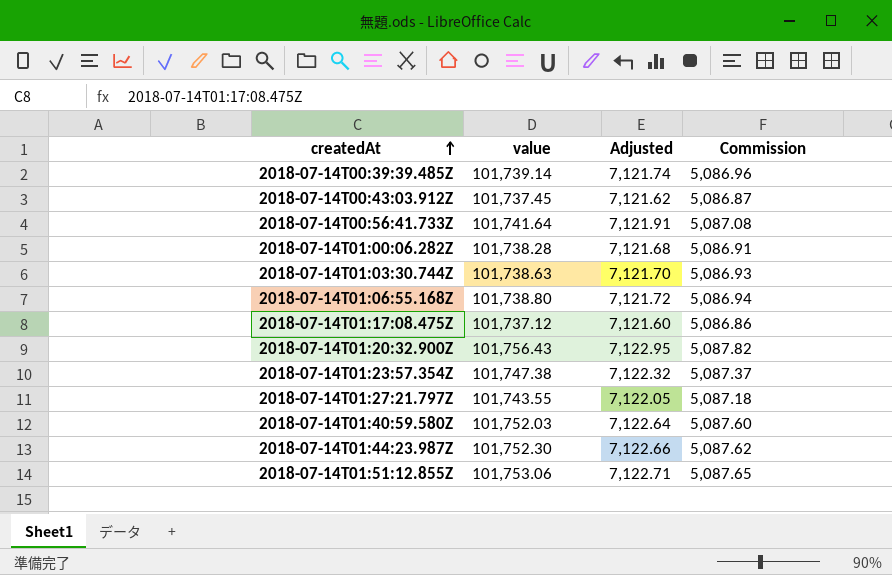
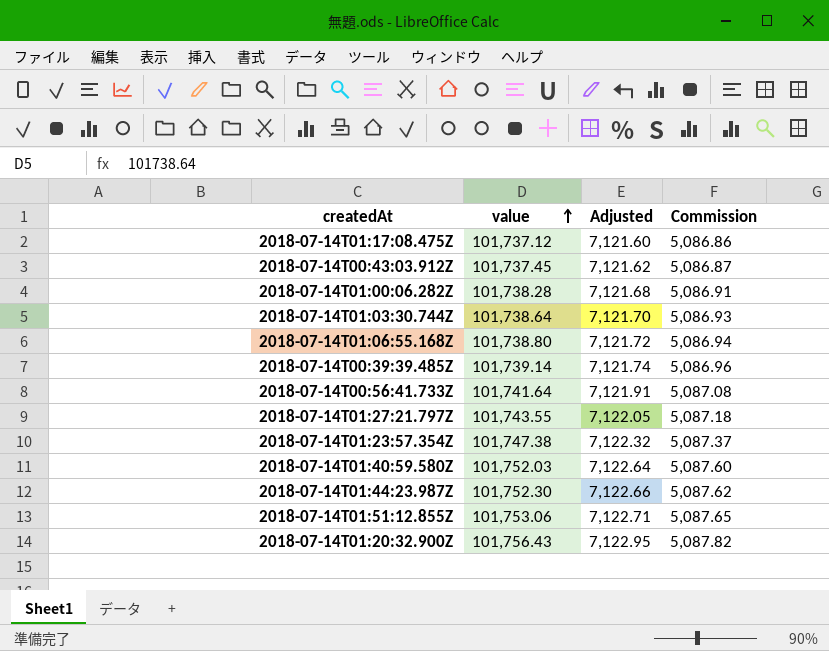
row order: createdAt ascending -> value ascending
2018-07-14T01:03:30.744Z | value: 101,738.63 -> 101,738.64

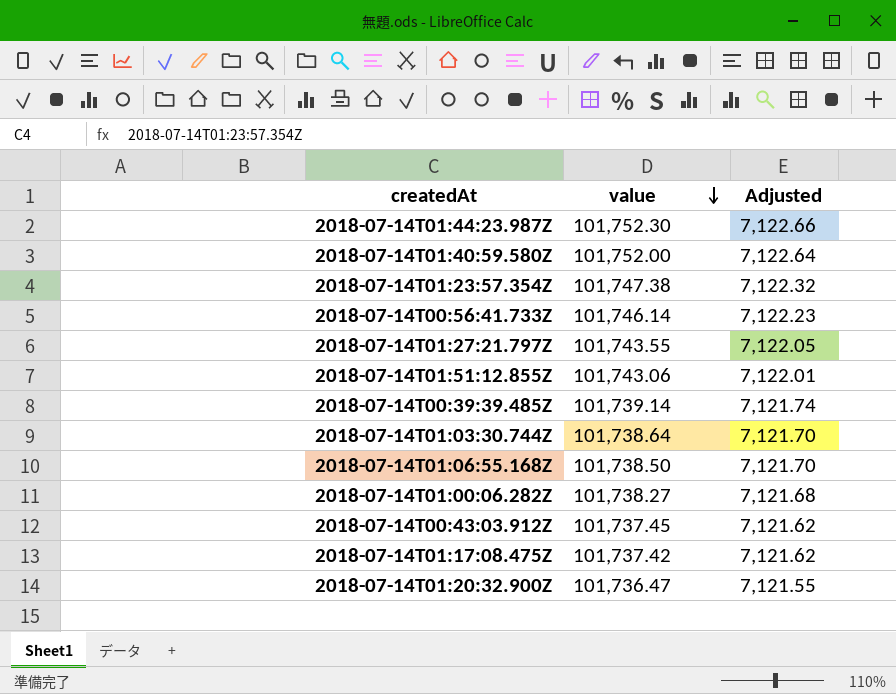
row order: value ascending -> value descending
column Commission | formula: [value] * 0.05 -> none
2018-07-14T01:40:59.580Z | value: 101,752.03 -> 101,752.00
2018-07-14T00:56:41.733Z | value: 101,741.64 -> 101,746.14
2018-07-14T00:56:41.733Z | Adjusted: 7,121.91 -> 7,122.23
2018-07-14T01:51:12.855Z | value: 101,753.06 -> 101,743.06
2018-07-14T01:51:12.855Z | Adjusted: 7,122.71 -> 7,122.01
2018-07-14T01:06:55.168Z | value: 101,738.80 -> 101,738.50
2018-07-14T01:06:55.168Z | Adjusted: 7,121.72 -> 7,121.70
2018-07-14T01:00:06.282Z | value: 101,738.28 -> 101,738.27
2018-07-14T01:17:08.475Z | value: 101,737.12 -> 101,737.42
2018-07-14T01:17:08.475Z | Adjusted: 7,121.60 -> 7,121.62
2018-07-14T01:20:32.900Z | value: 101,756.43 -> 101,736.47
2018-07-14T01:20:32.900Z | Adjusted: 7,122.95 -> 7,121.55

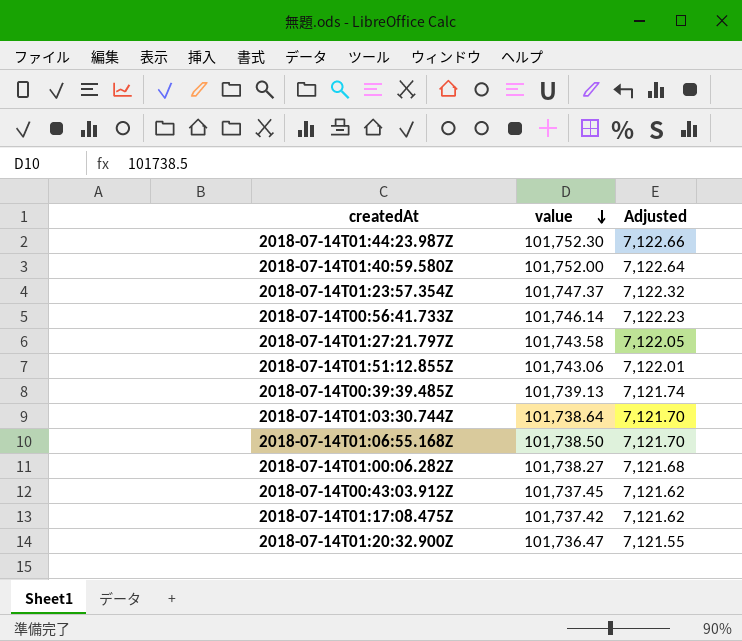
2018-07-14T01:23:57.354Z | value: 101,747.38 -> 101,747.37
2018-07-14T01:27:21.797Z | value: 101,743.55 -> 101,743.58
2018-07-14T00:39:39.485Z | value: 101,739.14 -> 101,739.13

